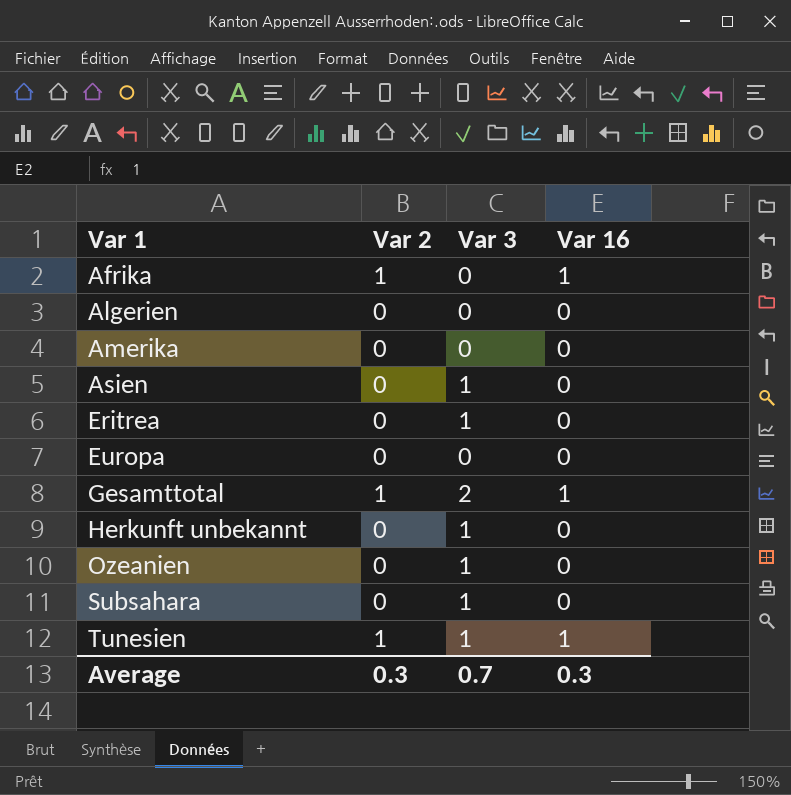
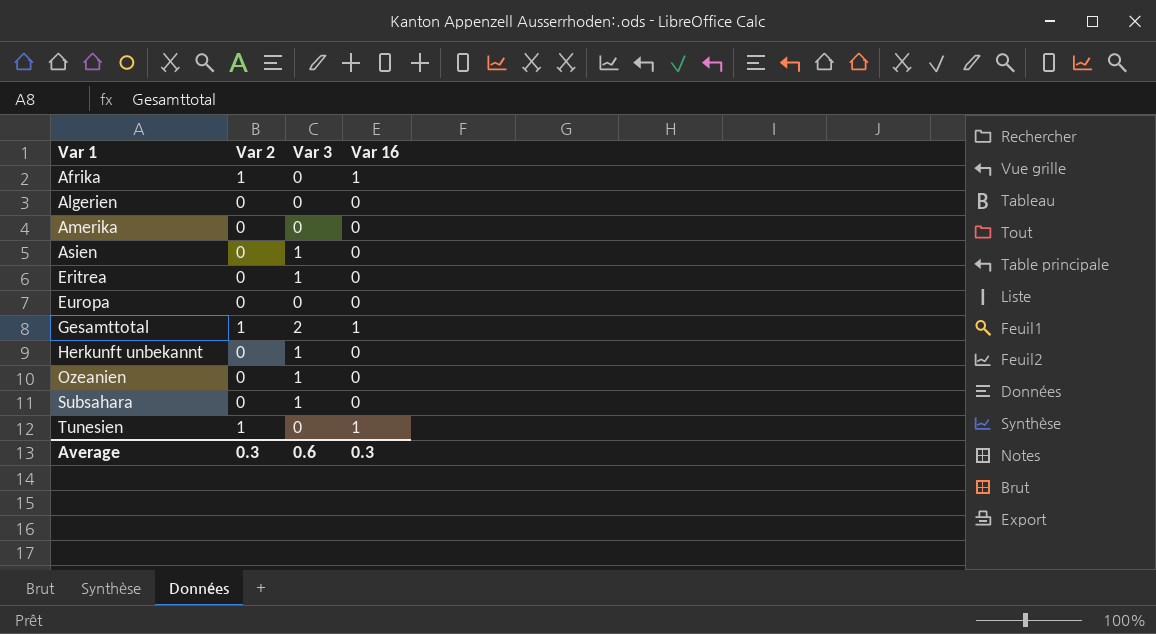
Tunesien | Var 3: 1 -> 0
Average | Var 3: 0.7 -> 0.6

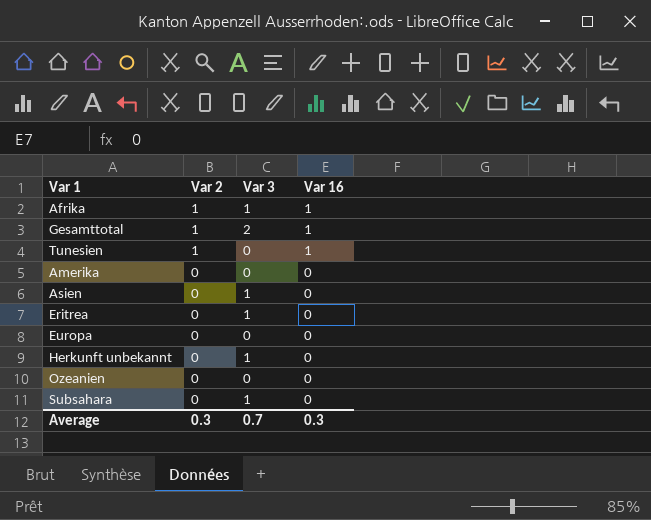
row order: Var 1 ascending -> Var 2 descending
row Algerien: 0 | 0 | 0 -> none
Afrika | Var 3: 0 -> 1
Ozeanien | Var 3: 1 -> 0
Average | Var 3: 0.6 -> 0.7

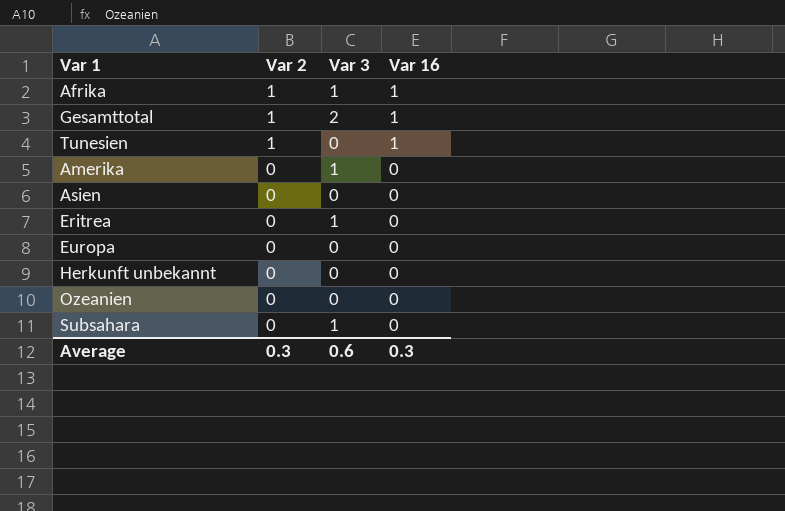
Amerika | Var 3: 0 -> 1
Asien | Var 3: 1 -> 0
Herkunft unbekannt | Var 3: 1 -> 0
Average | Var 3: 0.7 -> 0.6

